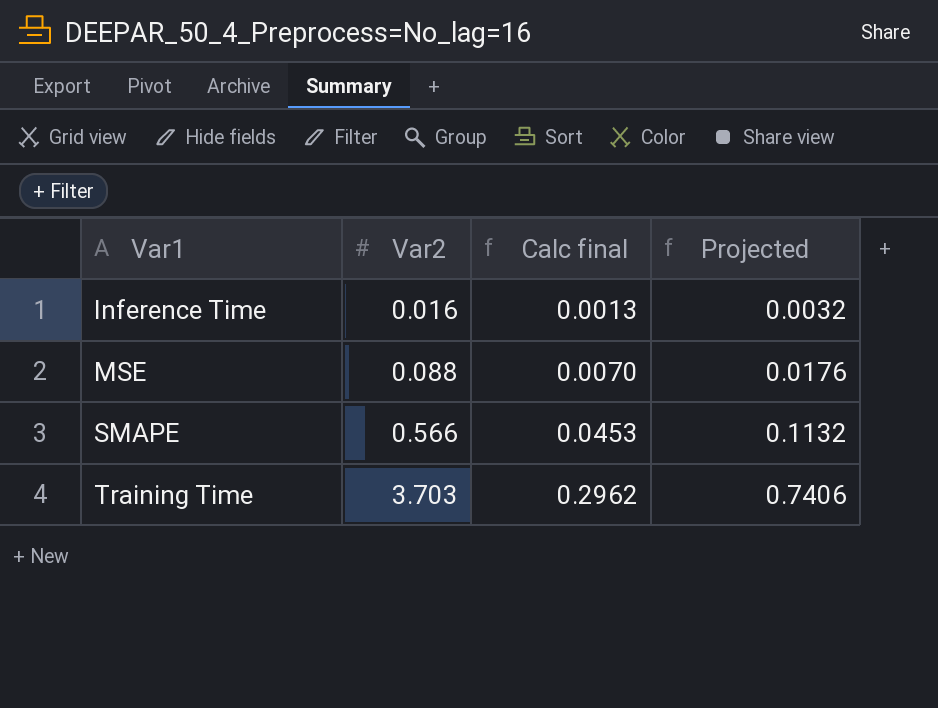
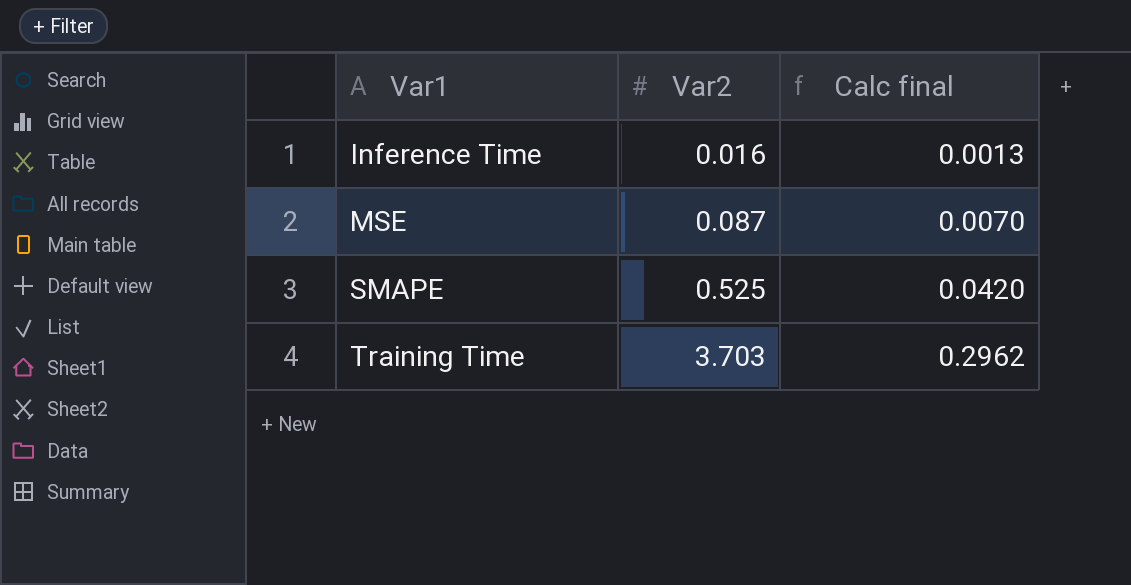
column Projected | formula: [Var2] * 0.2 -> none
MSE | Var2: 0.088 -> 0.087
SMAPE | Var2: 0.566 -> 0.525
SMAPE | Calc final: 0.0453 -> 0.0420

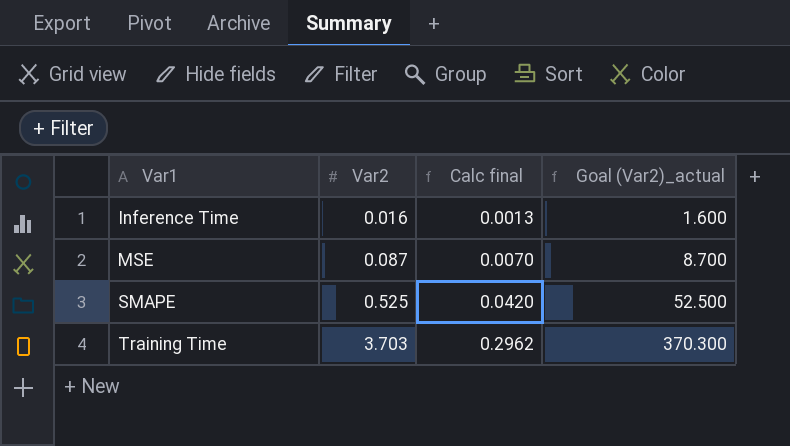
column Goal (Var2)_actual | formula: none -> [Var2] * 100

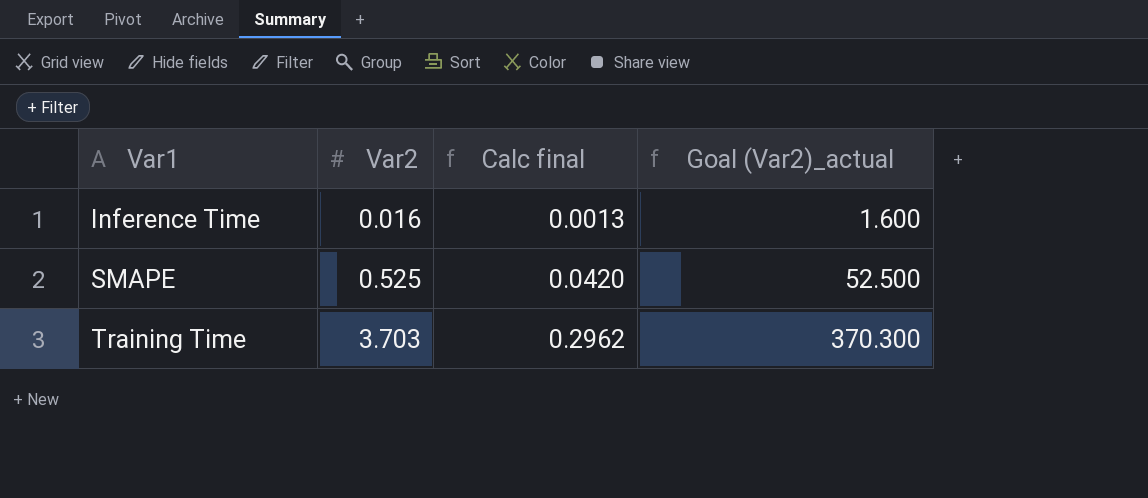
row MSE: 0.087 | 0.0070 | 8.700 -> none

